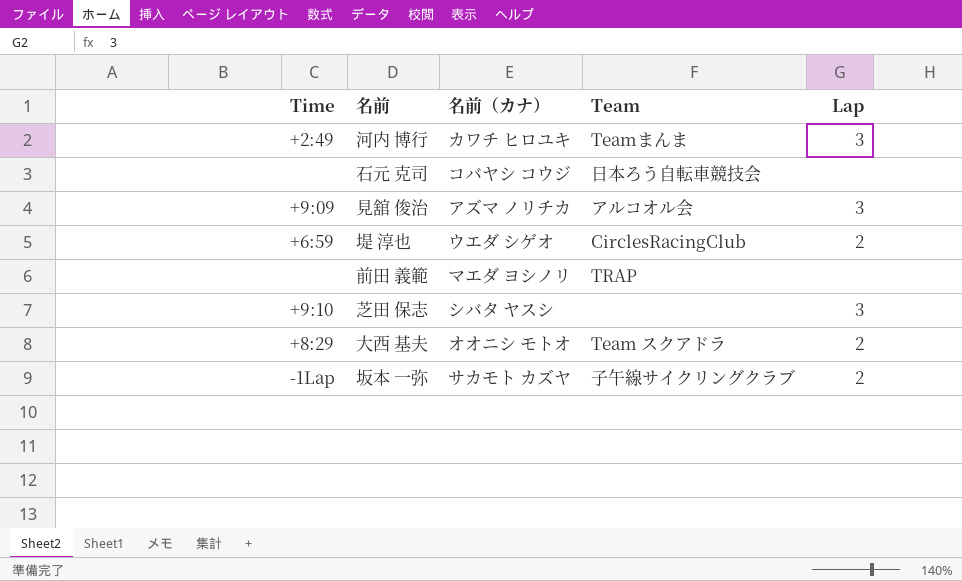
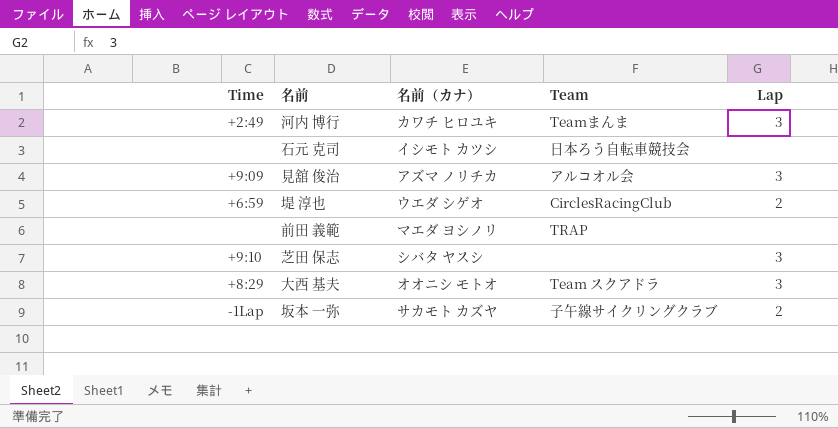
石元 克司 | 名前（カナ）: コバヤシ コウジ -> イシモト カツシ
大西 基夫 | Lap: 2 -> 3

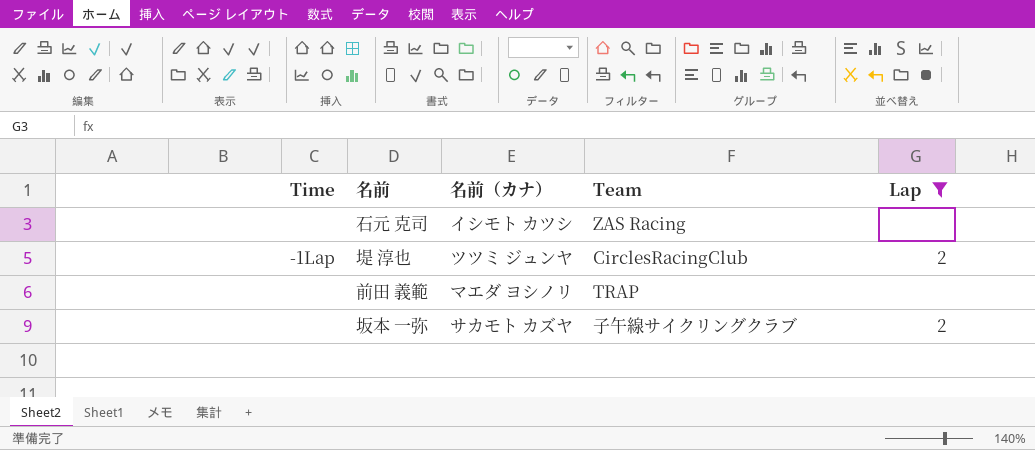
filter: none -> Lap != 3
石元 克司 | Team: 日本ろう自転車競技会 -> ZAS Racing
堤 淳也 | Time: +6:59 -> -1Lap
堤 淳也 | 名前（カナ）: ウエダ シゲオ -> ツツミ ジュンヤ
坂本 一弥 | Time: -1Lap -> none

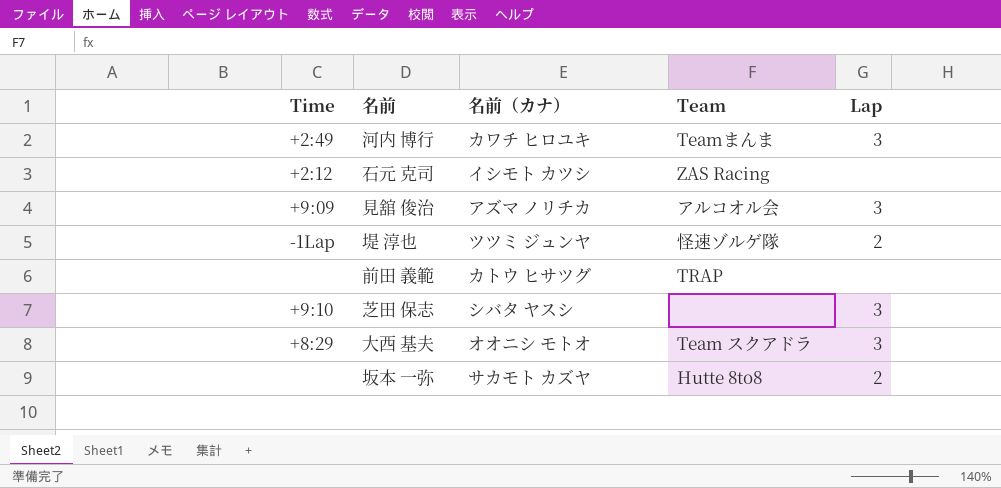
filter: Lap != 3 -> none
石元 克司 | Time: none -> +2:12
堤 淳也 | Team: CirclesRacingClub -> 怪速ゾルゲ隊
前田 義範 | 名前（カナ）: マエダ ヨシノリ -> カトウ ヒサツグ
坂本 一弥 | Team: 子午線サイクリングクラブ -> Hutte 8to8

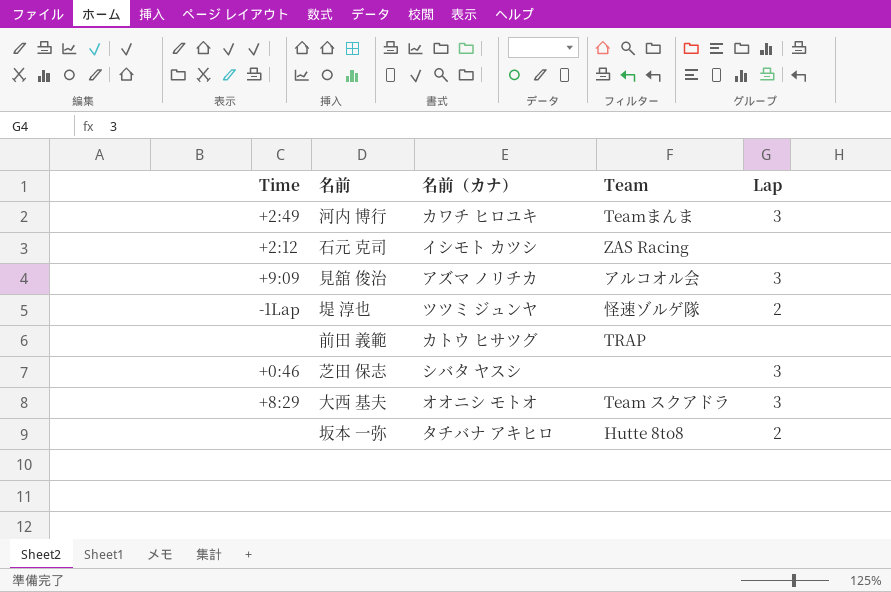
芝田 保志 | Time: +9:10 -> +0:46
坂本 一弥 | 名前（カナ）: サカモト カズヤ -> タチバナ アキヒロ

